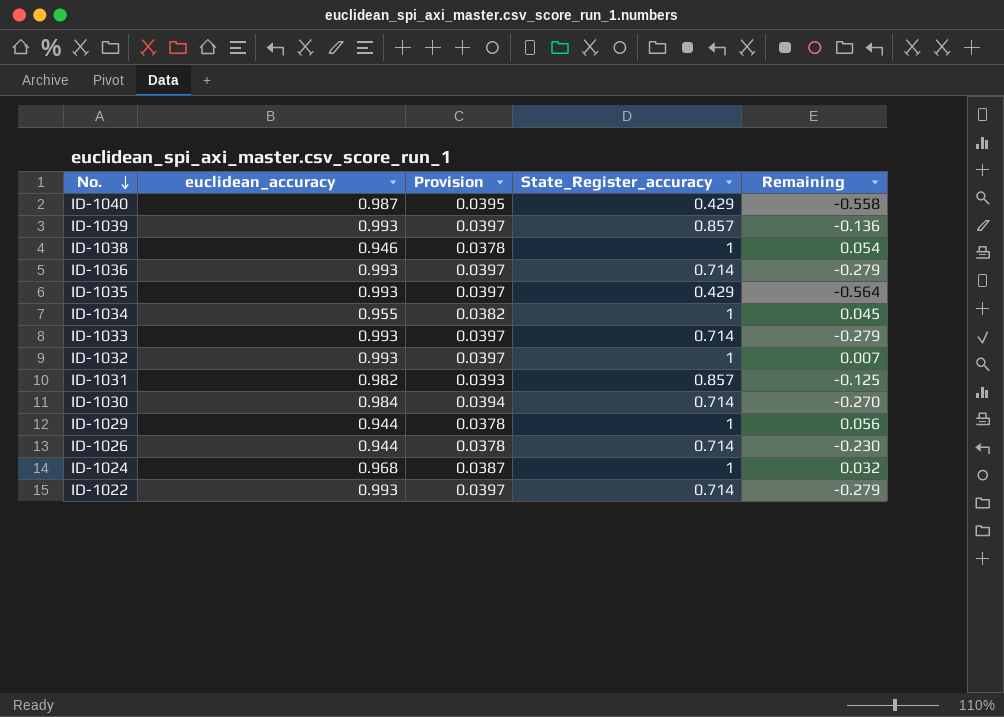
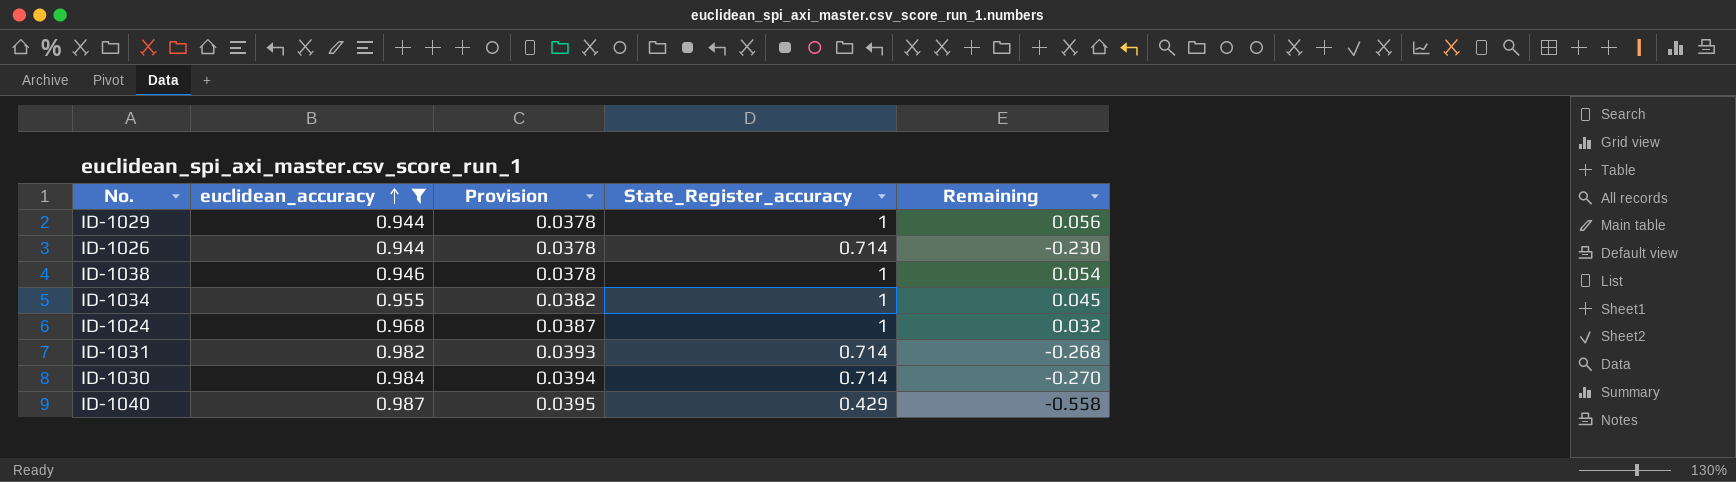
filter: none -> euclidean_accuracy != 0.993
row order: No. descending -> euclidean_accuracy ascending
ID-1031 | State_Register_accuracy: 0.857 -> 0.714
ID-1031 | Remaining: -0.125 -> -0.268

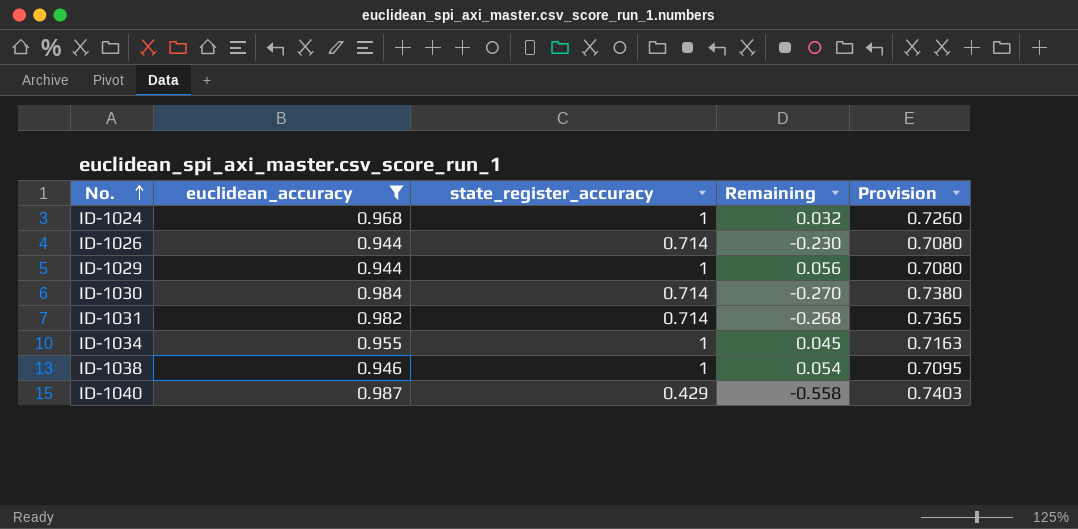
row order: euclidean_accuracy ascending -> No. ascending
column name: State_Register_accuracy -> state_register_accuracy
column Provision | formula: [euclidean_accuracy] * 0.04 -> [euclidean_accuracy] * 0.75
column Provision | position: 3 -> 5

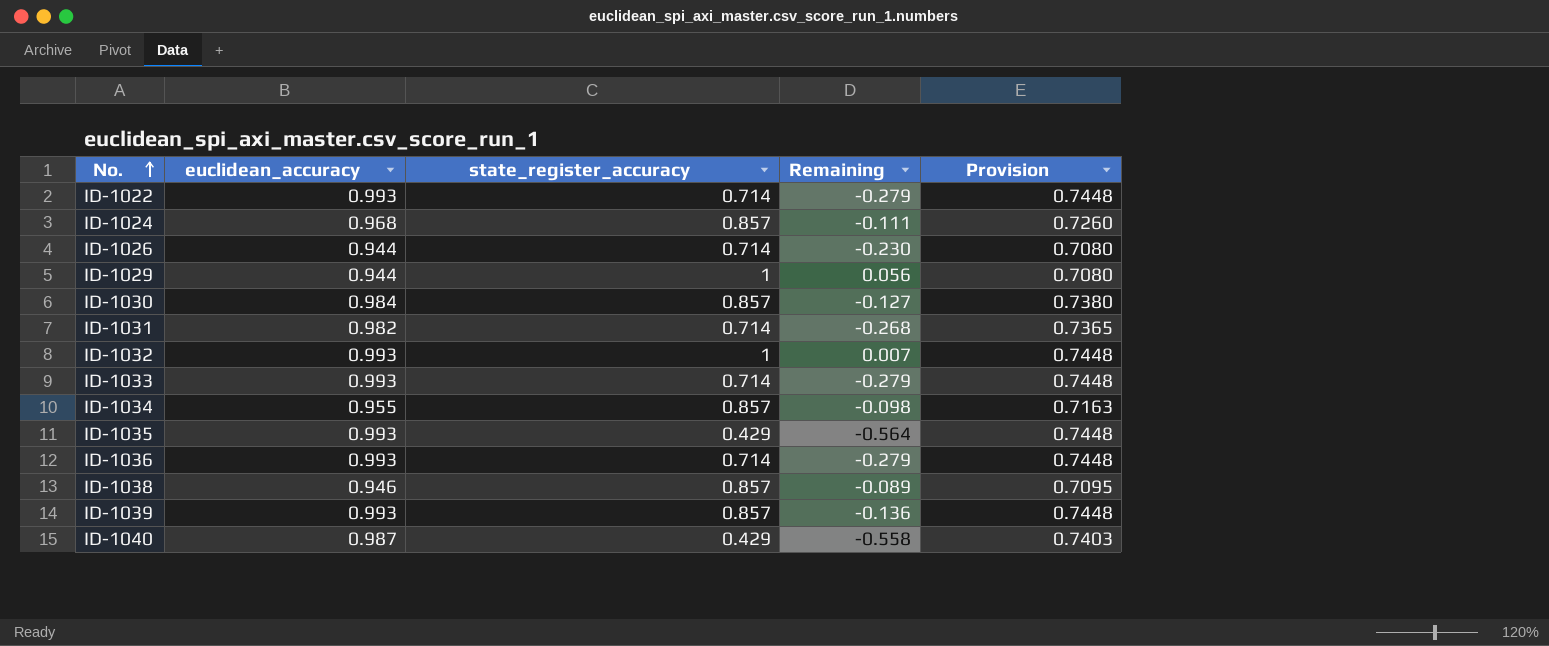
filter: euclidean_accuracy != 0.993 -> none
ID-1024 | state_register_accuracy: 1 -> 0.857
ID-1024 | Remaining: 0.032 -> -0.111
ID-1030 | state_register_accuracy: 0.714 -> 0.857
ID-1030 | Remaining: -0.270 -> -0.127
ID-1034 | state_register_accuracy: 1 -> 0.857
ID-1034 | Remaining: 0.045 -> -0.098
ID-1038 | state_register_accuracy: 1 -> 0.857
ID-1038 | Remaining: 0.054 -> -0.089

